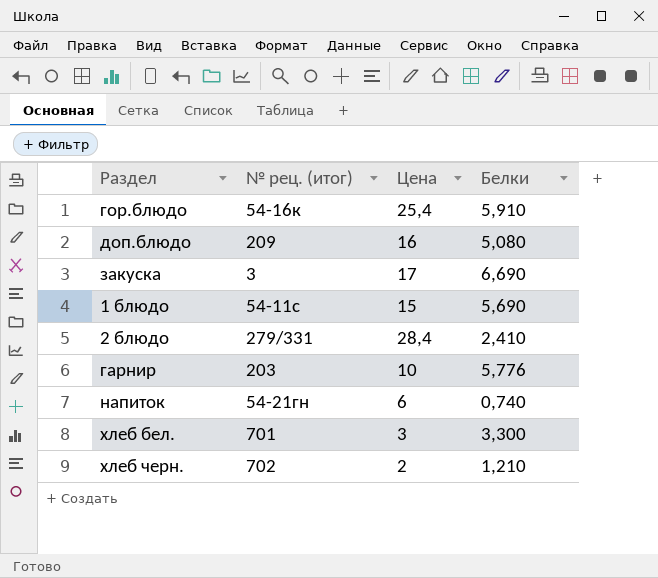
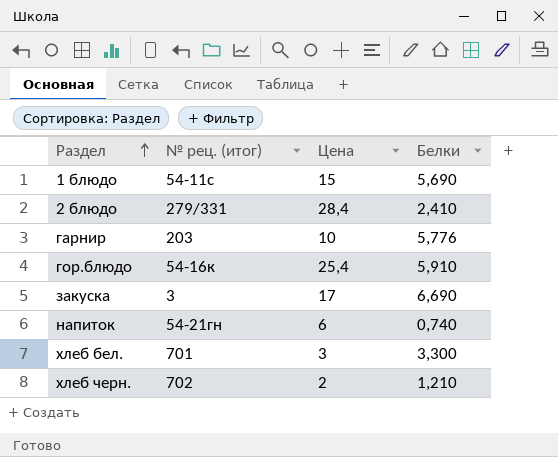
row order: none -> Раздел ascending
row доп.блюдо: 209 | 16 | 5,080 -> none

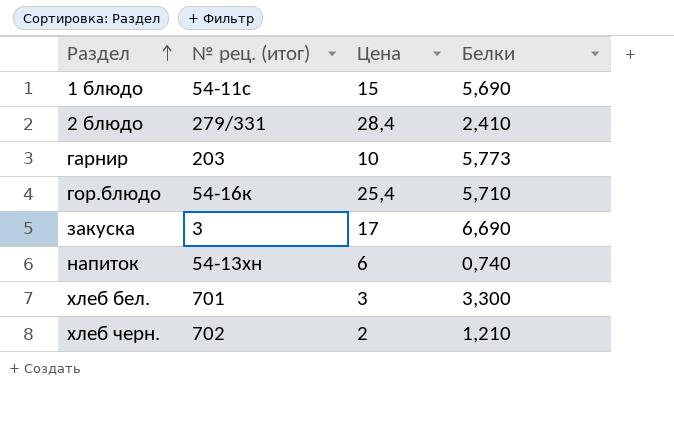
гарнир | Белки: 5,776 -> 5,773
гор.блюдо | Белки: 5,910 -> 5,710
напиток | № рец. (итог): 54-21гн -> 54-13хн

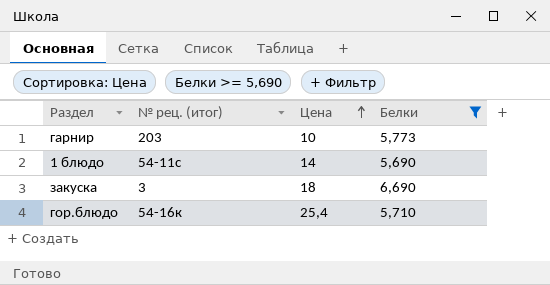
filter: none -> Белки >= 5,690
row order: Раздел ascending -> Цена ascending
1 блюдо | Цена: 15 -> 14
закуска | Цена: 17 -> 18

